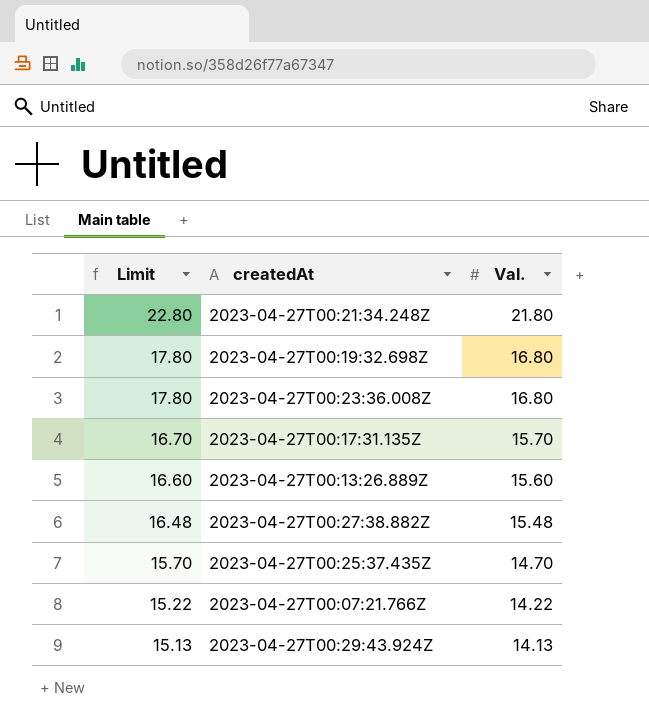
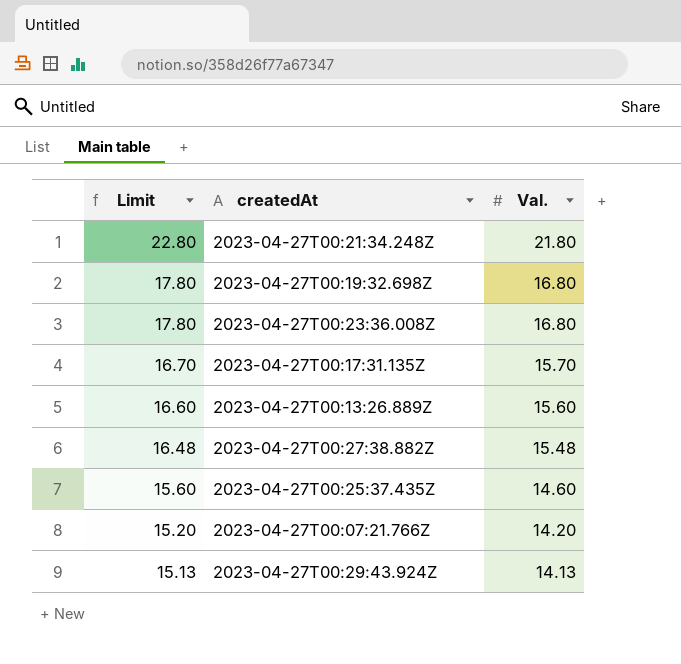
2023-04-27T00:25:37.435Z | Limit: 15.70 -> 15.60
2023-04-27T00:25:37.435Z | Val.: 14.70 -> 14.60
2023-04-27T00:07:21.766Z | Limit: 15.22 -> 15.20
2023-04-27T00:07:21.766Z | Val.: 14.22 -> 14.20

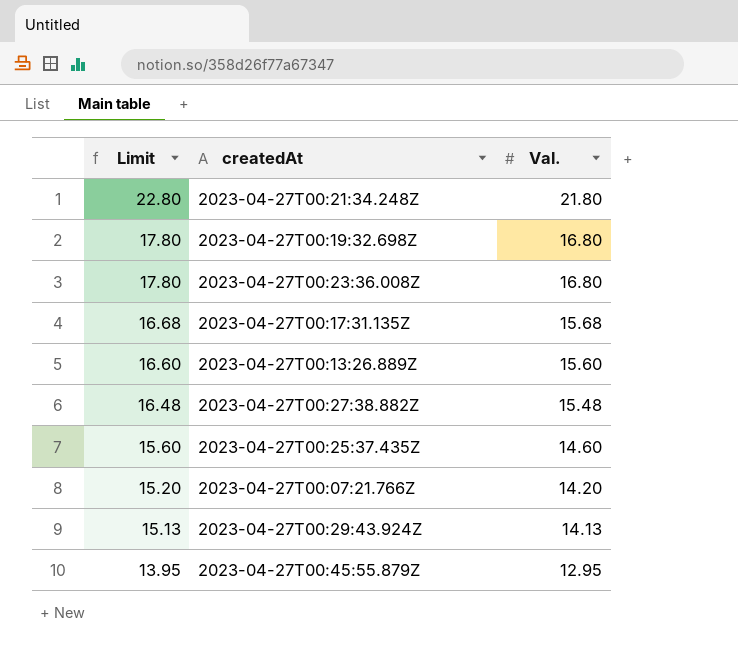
2023-04-27T00:17:31.135Z | Limit: 16.70 -> 16.68
2023-04-27T00:17:31.135Z | Val.: 15.70 -> 15.68
row 2023-04-27T00:45:55.879Z: none -> 13.95 | 12.95

